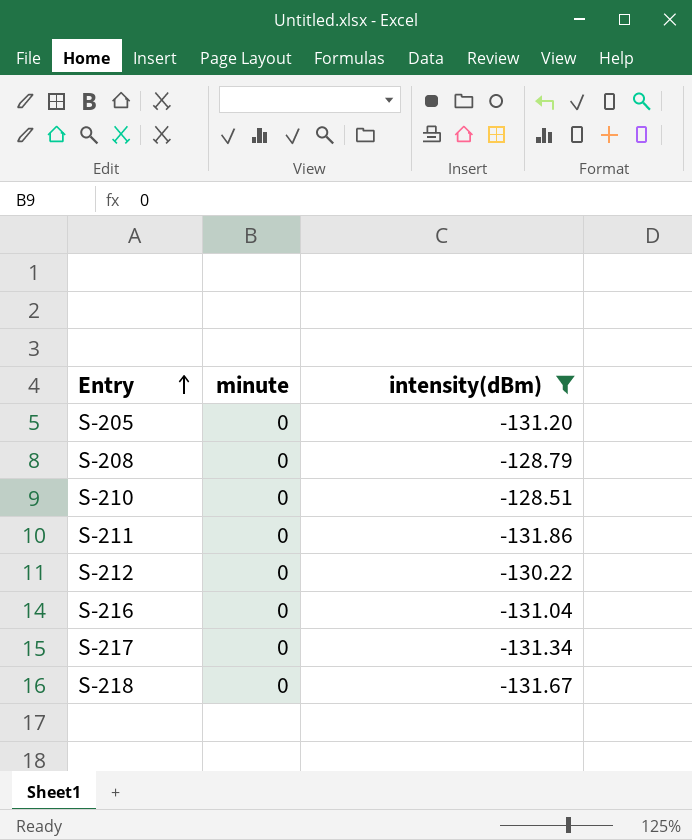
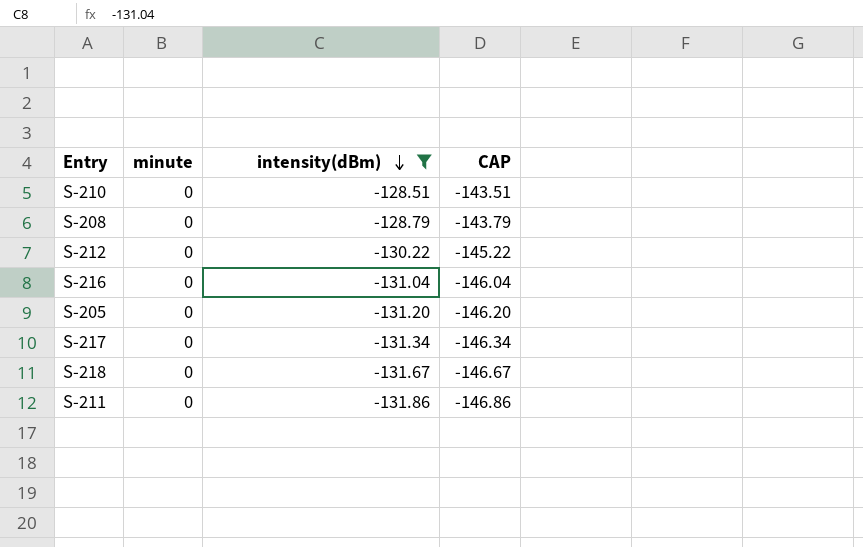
row order: Entry ascending -> intensity(dBm) descending
column CAP | formula: none -> [intensity(dBm)] - 15

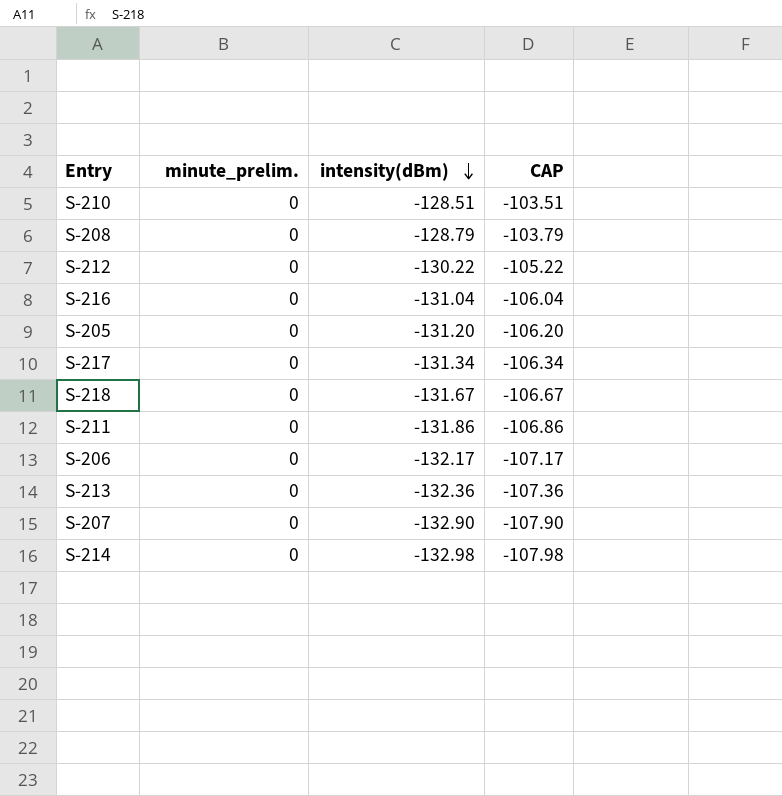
filter: intensity(dBm) >= -131.86 -> none
column name: minute -> minute_prelim.
column CAP | formula: [intensity(dBm)] - 15 -> [intensity(dBm)] + 25

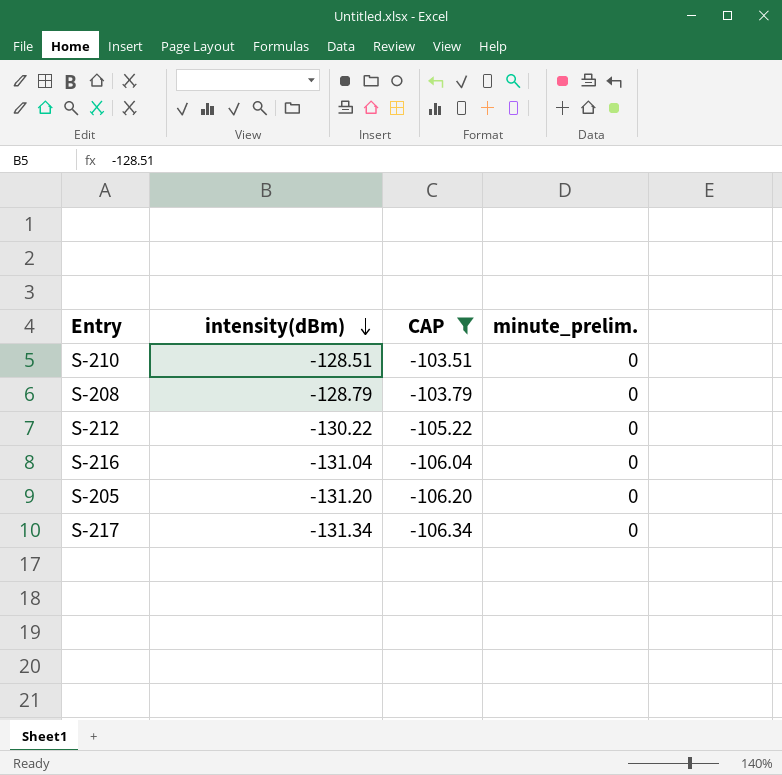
filter: none -> CAP >= -106.34
column minute_prelim. | position: 2 -> 4

